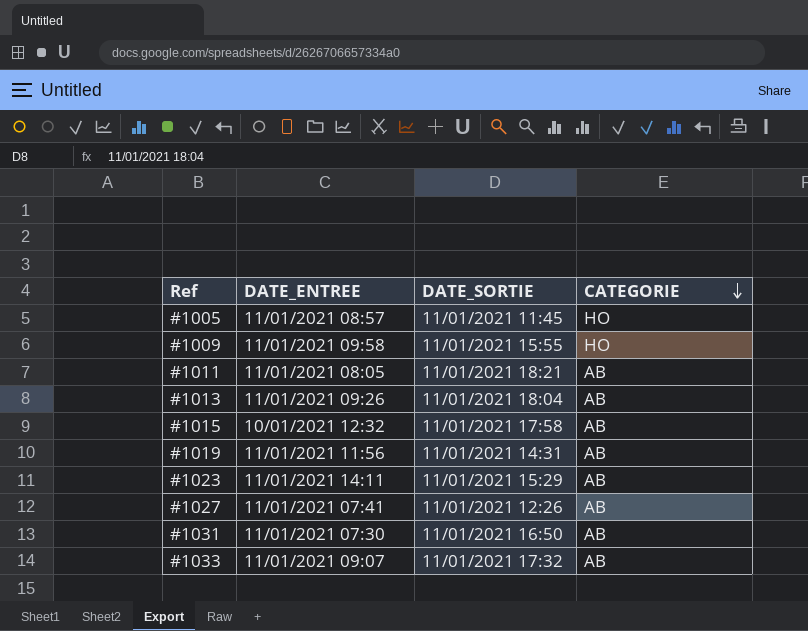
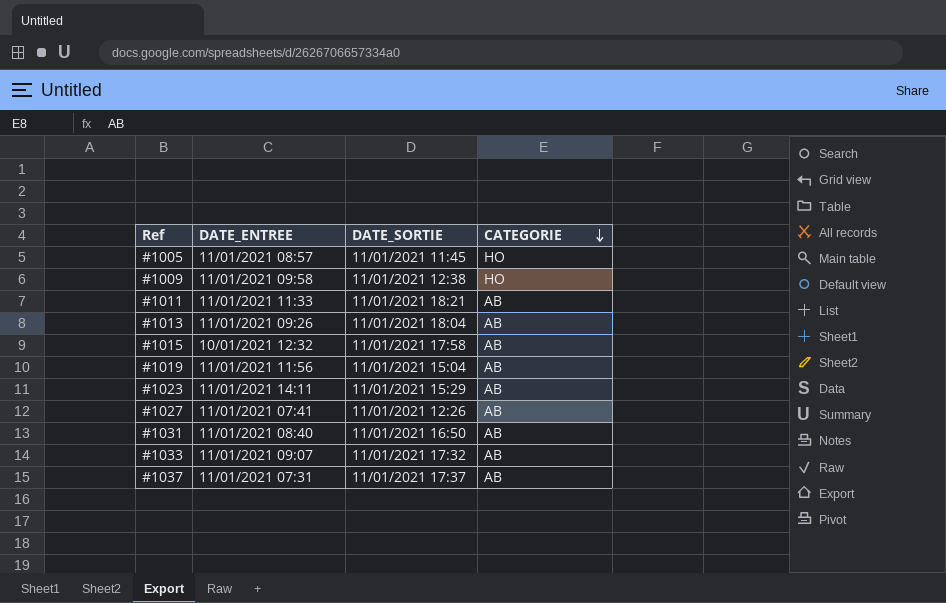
#1009 | DATE_SORTIE: 11/01/2021 15:55 -> 11/01/2021 12:38
#1011 | DATE_ENTREE: 11/01/2021 08:05 -> 11/01/2021 11:33
#1019 | DATE_SORTIE: 11/01/2021 14:31 -> 11/01/2021 15:04
#1031 | DATE_ENTREE: 11/01/2021 07:30 -> 11/01/2021 08:40
row #1037: none -> 11/01/2021 07:31 | 11/01/2021 17:37 | AB

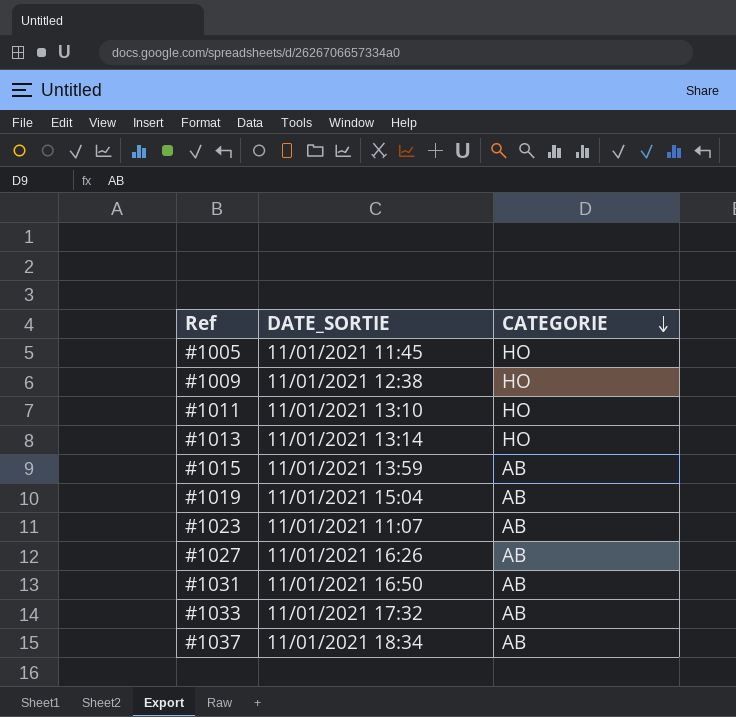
column DATE_ENTREE | position: 2 -> none
#1011 | DATE_SORTIE: 11/01/2021 18:21 -> 11/01/2021 13:10
#1011 | CATEGORIE: AB -> HO
#1013 | DATE_SORTIE: 11/01/2021 18:04 -> 11/01/2021 13:14
#1013 | CATEGORIE: AB -> HO
#1015 | DATE_SORTIE: 11/01/2021 17:58 -> 11/01/2021 13:59
#1023 | DATE_SORTIE: 11/01/2021 15:29 -> 11/01/2021 11:07
#1027 | DATE_SORTIE: 11/01/2021 12:26 -> 11/01/2021 16:26
#1037 | DATE_SORTIE: 11/01/2021 17:37 -> 11/01/2021 18:34

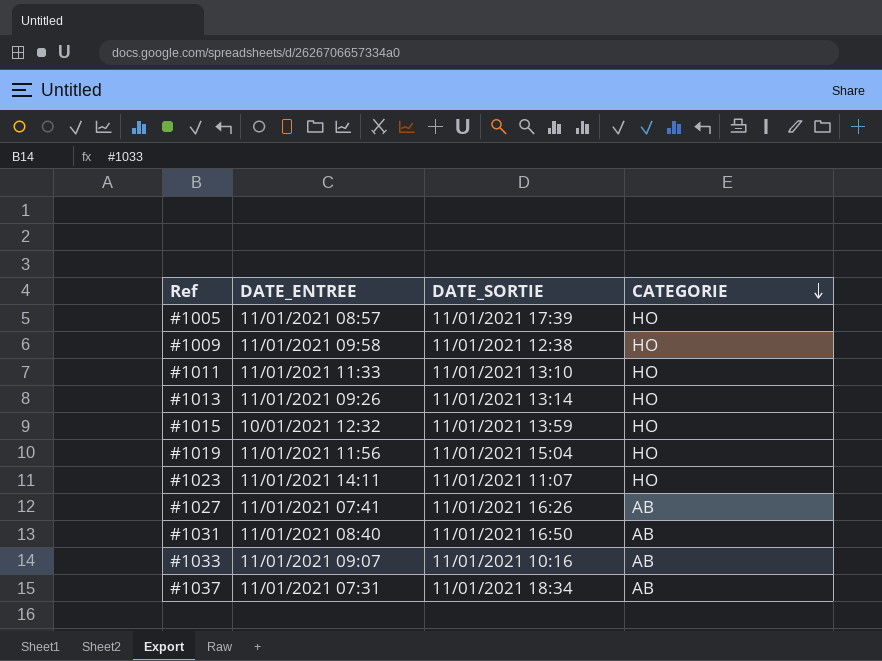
column DATE_ENTREE | position: none -> 2
#1005 | DATE_SORTIE: 11/01/2021 11:45 -> 11/01/2021 17:39
#1015 | CATEGORIE: AB -> HO
#1019 | CATEGORIE: AB -> HO
#1023 | CATEGORIE: AB -> HO
#1033 | DATE_SORTIE: 11/01/2021 17:32 -> 11/01/2021 10:16

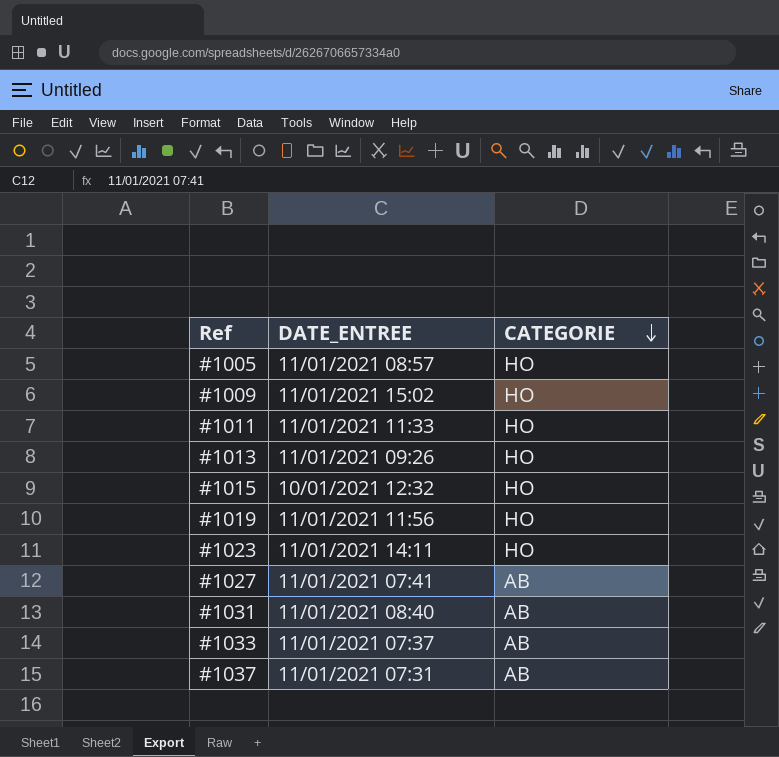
column DATE_SORTIE | position: 3 -> none
#1009 | DATE_ENTREE: 11/01/2021 09:58 -> 11/01/2021 15:02
#1033 | DATE_ENTREE: 11/01/2021 09:07 -> 11/01/2021 07:37

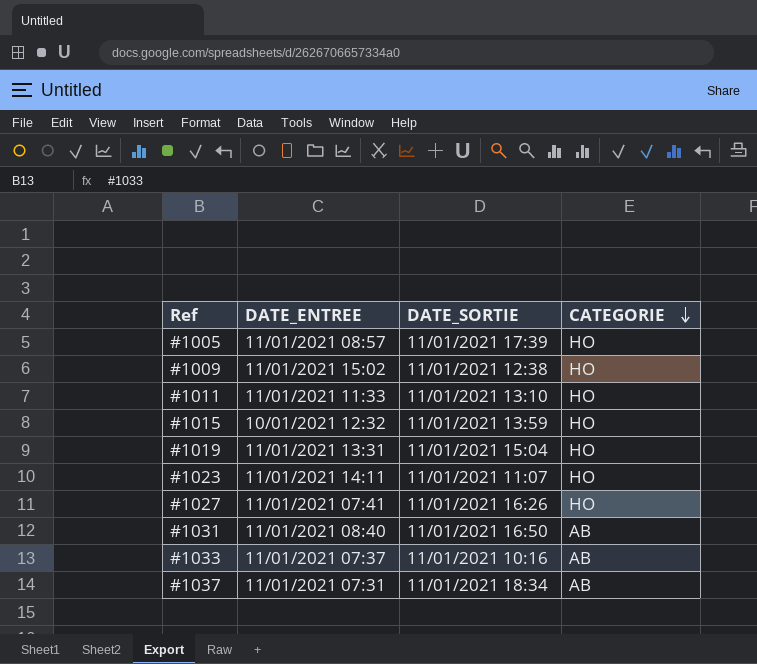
column DATE_SORTIE | position: none -> 3
row #1013: 11/01/2021 09:26 | HO -> none
#1019 | DATE_ENTREE: 11/01/2021 11:56 -> 11/01/2021 13:31
#1027 | CATEGORIE: AB -> HO

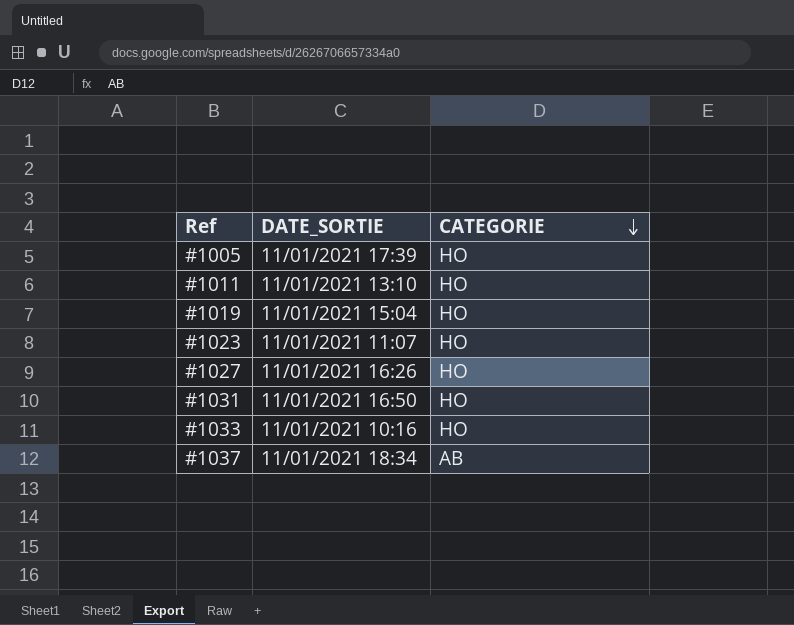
column DATE_ENTREE | position: 2 -> none
row #1009: 11/01/2021 15:02 | 11/01/2021 12:38 | HO -> none
row #1015: 10/01/2021 12:32 | 11/01/2021 13:59 | HO -> none
#1031 | CATEGORIE: AB -> HO
#1033 | CATEGORIE: AB -> HO

